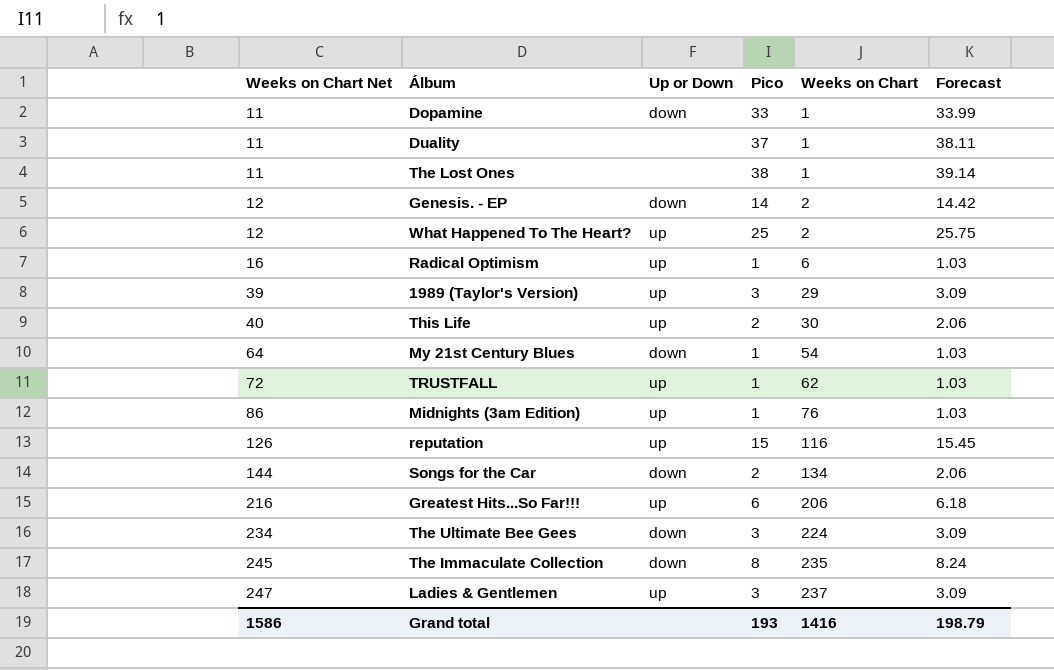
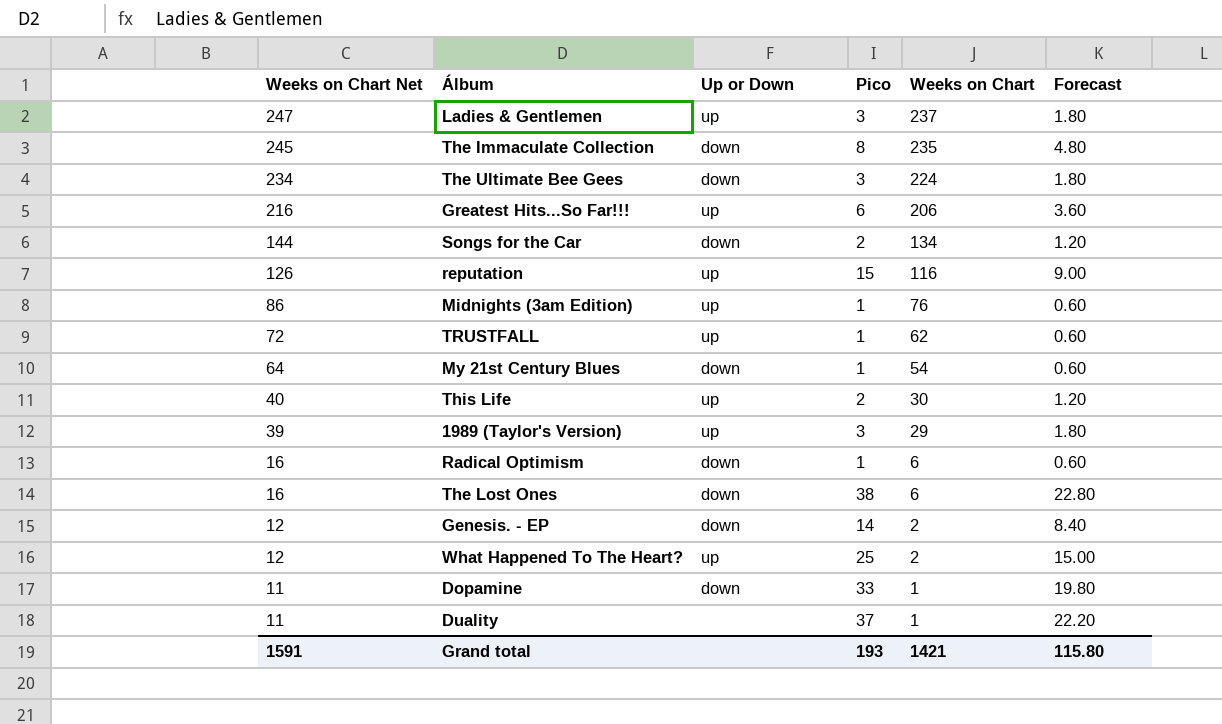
row order: Weeks on Chart Net ascending -> Weeks on Chart Net descending
column Forecast | formula: [Pico] * 1.03 -> [Pico] * 0.6
Radical Optimism | Up or Down: up -> down
The Lost Ones | Weeks on Chart Net: 11 -> 16
The Lost Ones | Up or Down: none -> down
The Lost Ones | Weeks on Chart: 1 -> 6
Grand total | Weeks on Chart Net: 1586 -> 1591
Grand total | Weeks on Chart: 1416 -> 1421
Grand total | Forecast: 198.79 -> 115.80

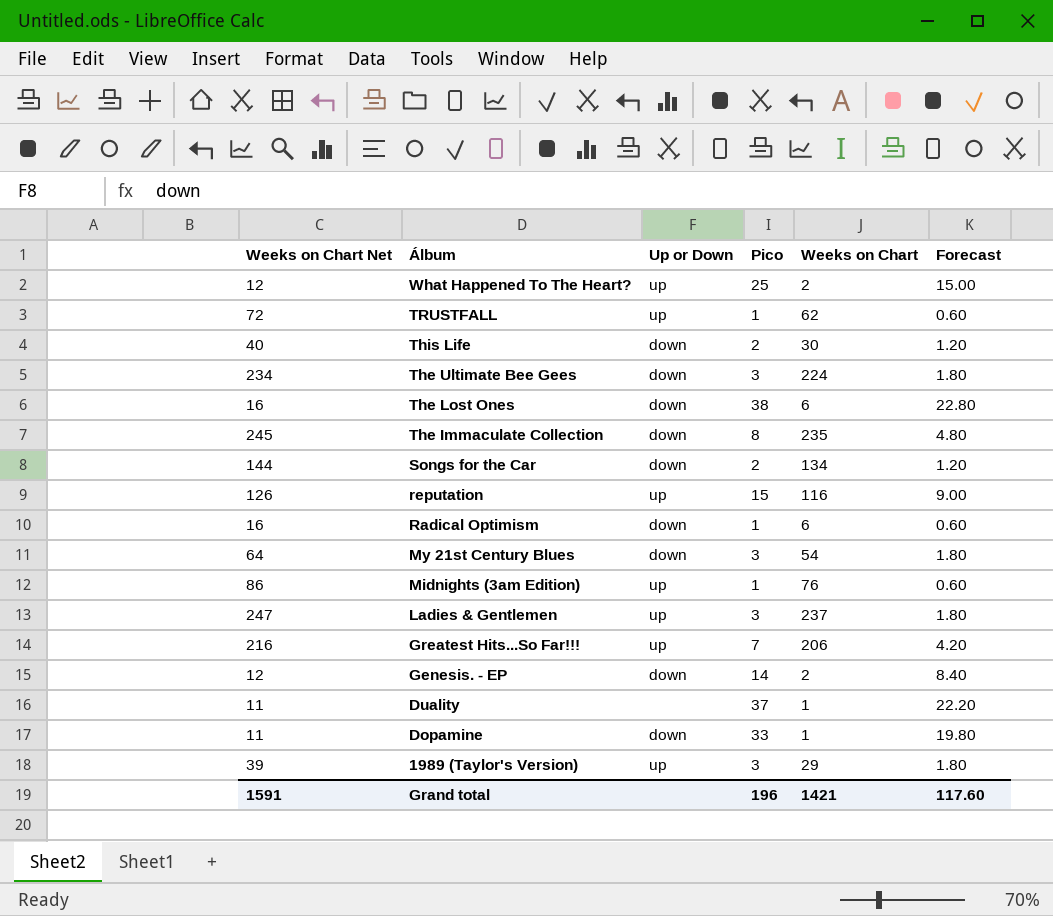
row order: Weeks on Chart Net descending -> Álbum descending
This Life | Up or Down: up -> down
My 21st Century Blues | Pico: 1 -> 3
My 21st Century Blues | Forecast: 0.60 -> 1.80
Greatest Hits...So Far!!! | Pico: 6 -> 7
Greatest Hits...So Far!!! | Forecast: 3.60 -> 4.20
Grand total | Pico: 193 -> 196
Grand total | Forecast: 115.80 -> 117.60

